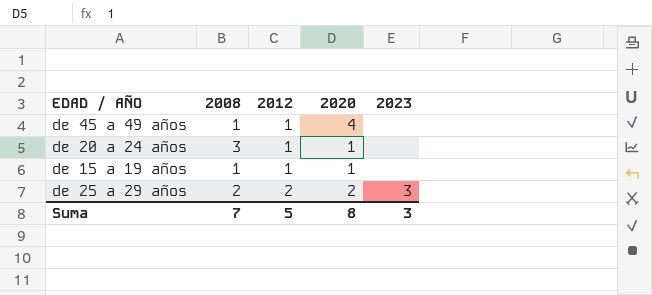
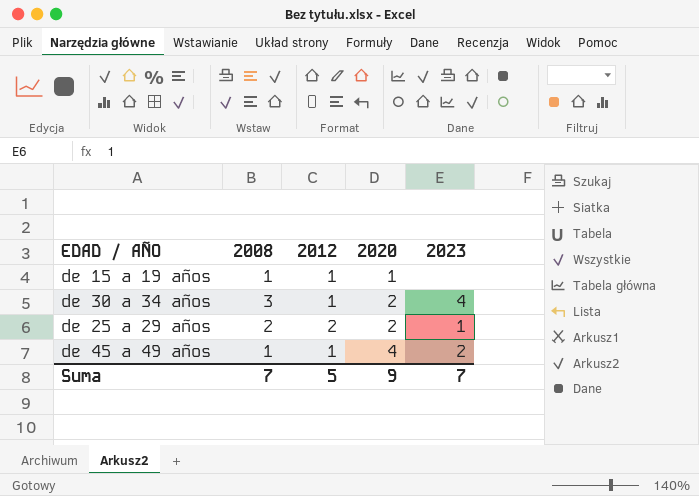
row order: 2012 ascending -> 2020 ascending
row de 20 a 24 años: 3 | 1 | 1 | none -> none
row de 30 a 34 años: none -> 3 | 1 | 2 | 4
de 25 a 29 años | 2023: 3 -> 1
de 45 a 49 años | 2023: none -> 2
Suma | 2020: 8 -> 9
Suma | 2023: 3 -> 7

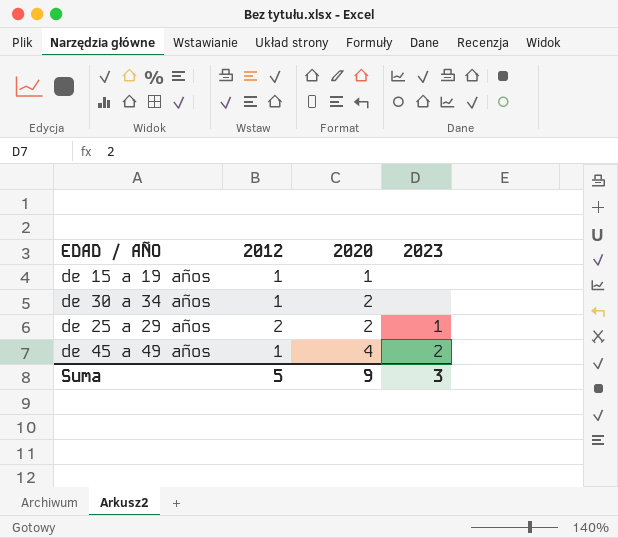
column 2008 | position: 2 -> none
de 30 a 34 años | 2023: 4 -> none
Suma | 2023: 7 -> 3

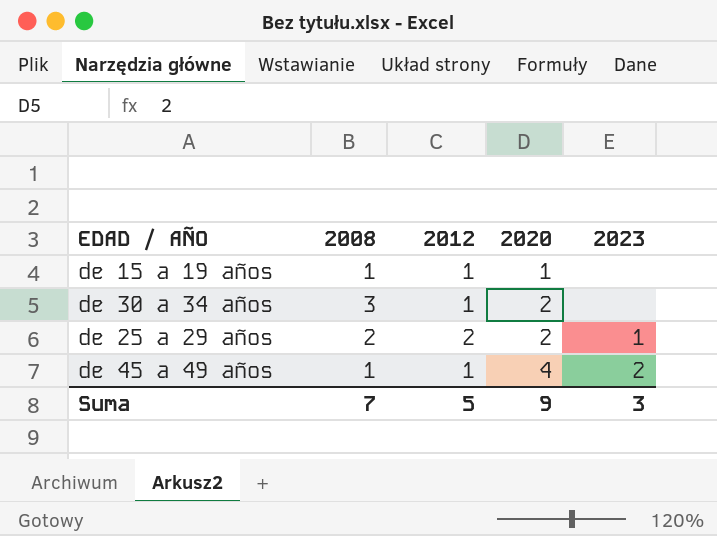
column 2008 | position: none -> 2

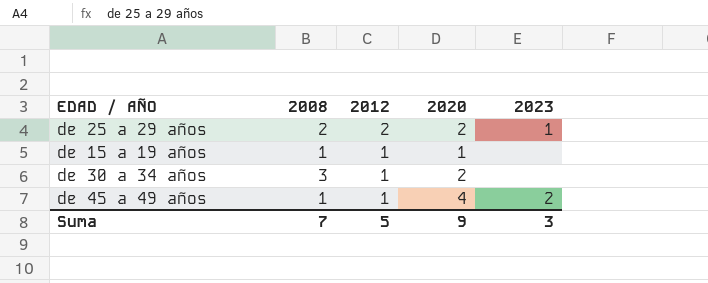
row order: 2020 ascending -> 2012 descending

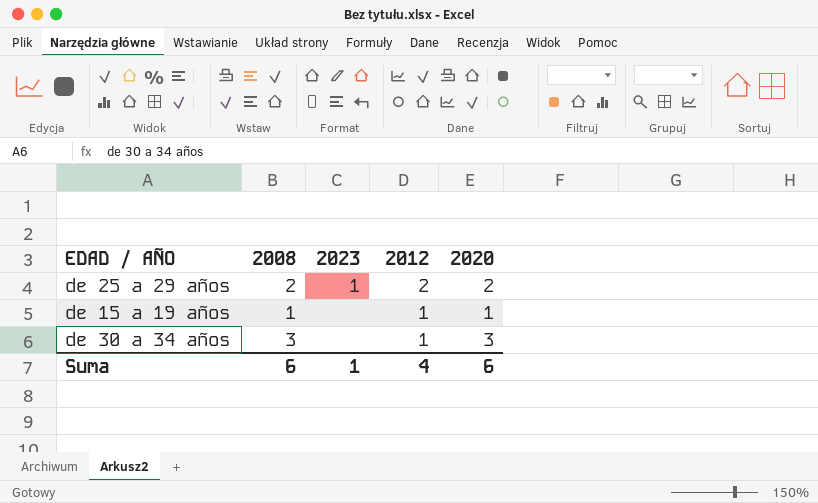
column 2023 | position: 5 -> 3
row de 45 a 49 años: 1 | 1 | 4 | 2 -> none
de 30 a 34 años | 2020: 2 -> 3
Suma | 2008: 7 -> 6
Suma | 2023: 3 -> 1
Suma | 2012: 5 -> 4
Suma | 2020: 9 -> 6

